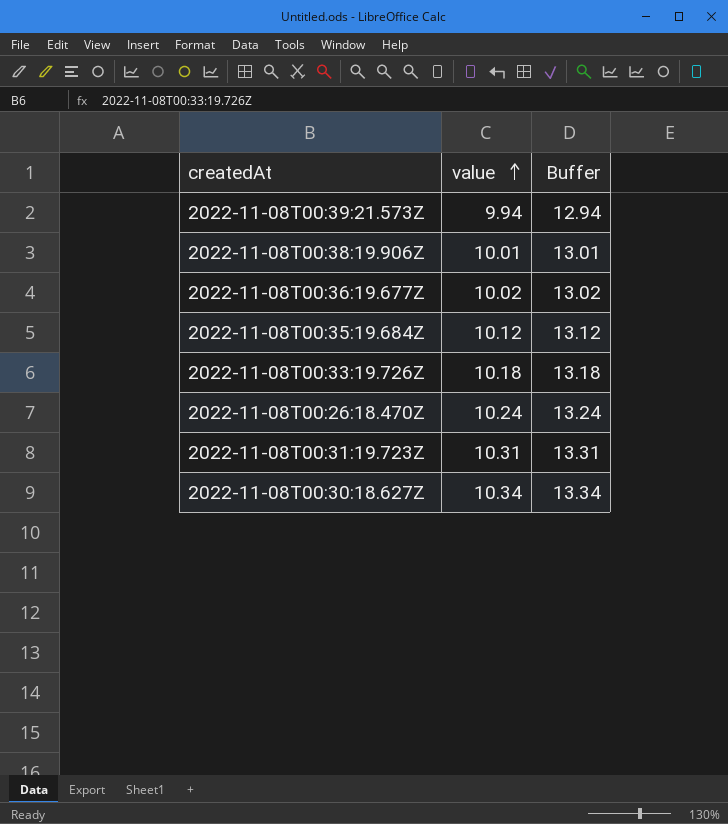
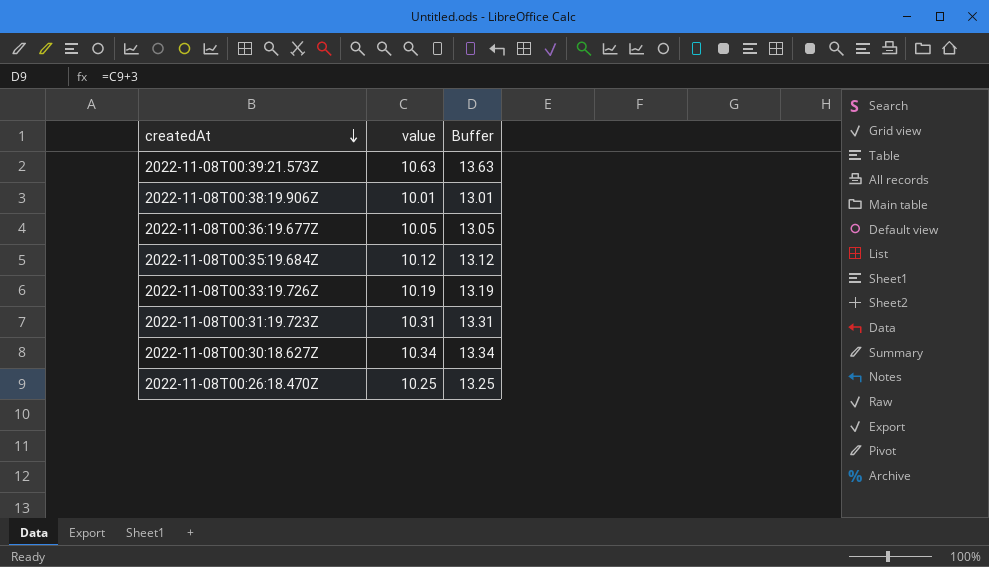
row order: value ascending -> createdAt descending
2022-11-08T00:39:21.573Z | value: 9.94 -> 10.63
2022-11-08T00:39:21.573Z | Buffer: 12.94 -> 13.63
2022-11-08T00:36:19.677Z | value: 10.02 -> 10.05
2022-11-08T00:36:19.677Z | Buffer: 13.02 -> 13.05
2022-11-08T00:33:19.726Z | value: 10.18 -> 10.19
2022-11-08T00:33:19.726Z | Buffer: 13.18 -> 13.19
2022-11-08T00:26:18.470Z | value: 10.24 -> 10.25
2022-11-08T00:26:18.470Z | Buffer: 13.24 -> 13.25

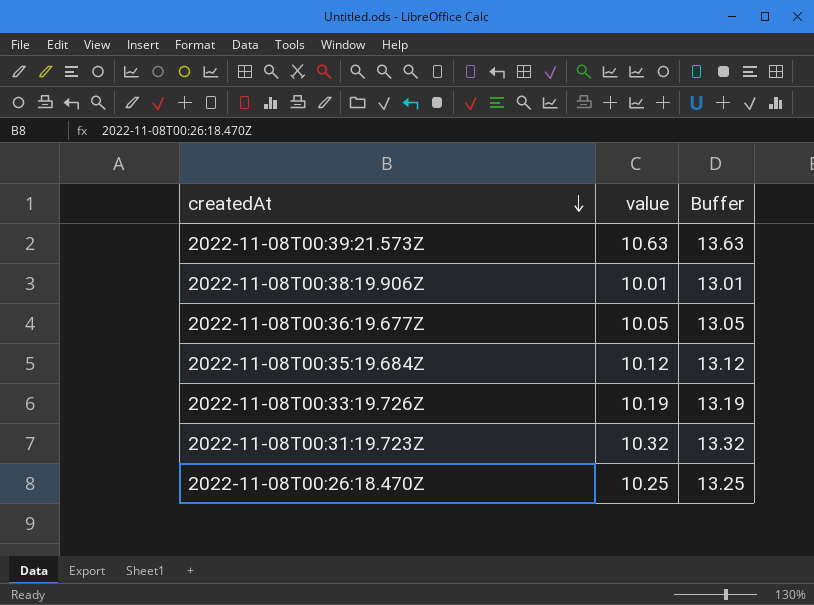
row 2022-11-08T00:30:18.627Z: 10.34 | 13.34 -> none
2022-11-08T00:31:19.723Z | value: 10.31 -> 10.32
2022-11-08T00:31:19.723Z | Buffer: 13.31 -> 13.32

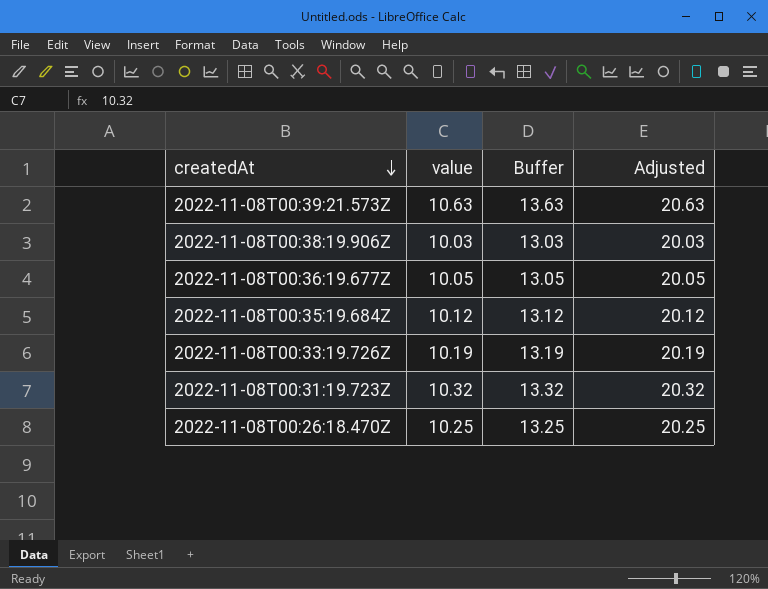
column Adjusted | formula: none -> [value] + 10
2022-11-08T00:38:19.906Z | value: 10.01 -> 10.03
2022-11-08T00:38:19.906Z | Buffer: 13.01 -> 13.03

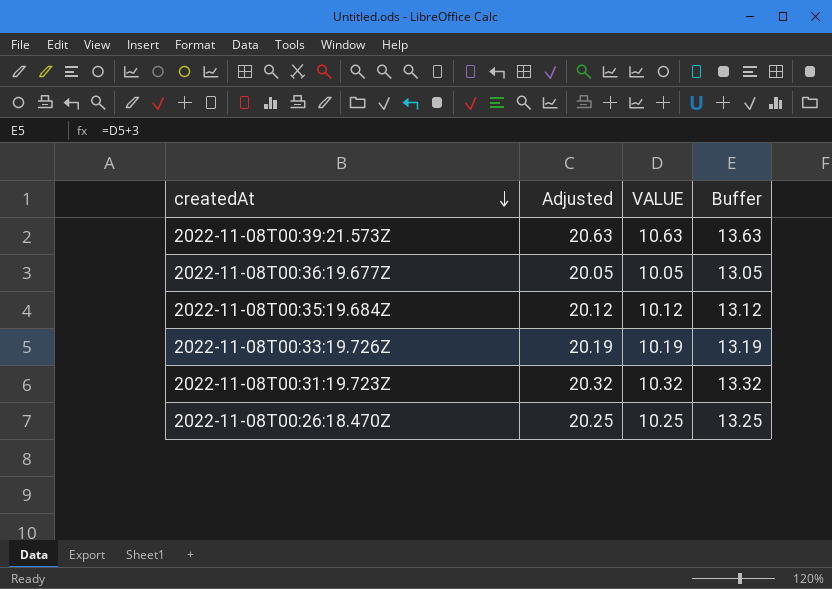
column Adjusted | position: 4 -> 2
column name: value -> VALUE
row 2022-11-08T00:38:19.906Z: 10.03 | 13.03 | 20.03 -> none

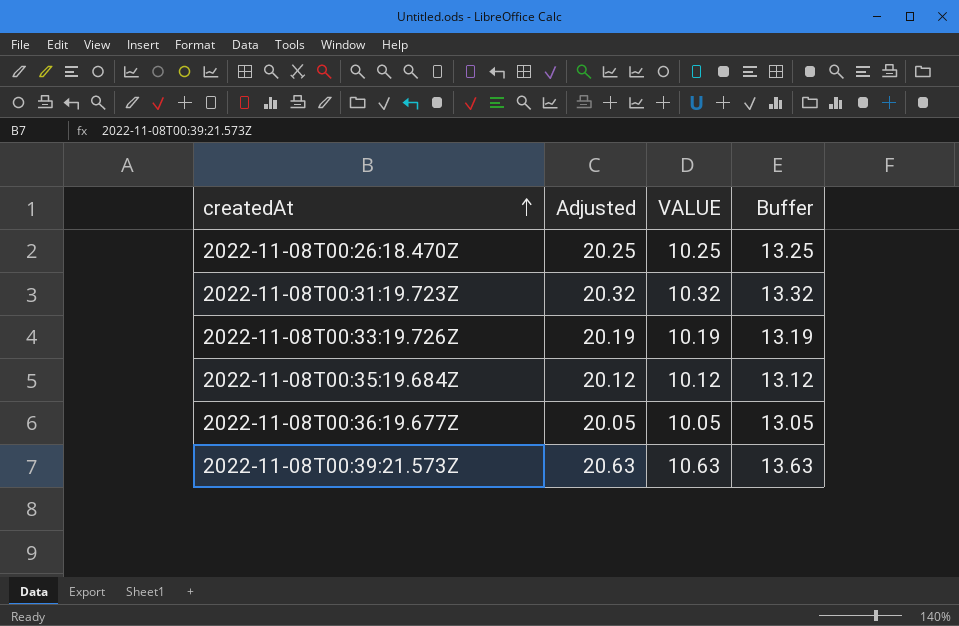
row order: createdAt descending -> createdAt ascending

